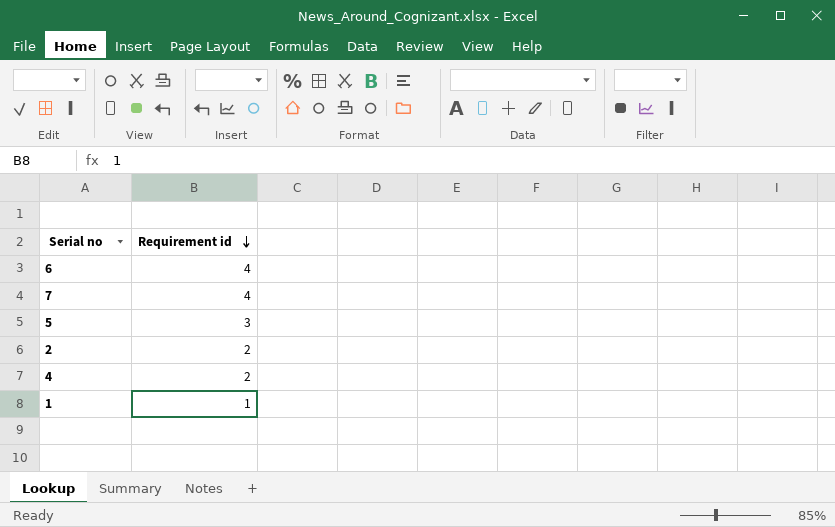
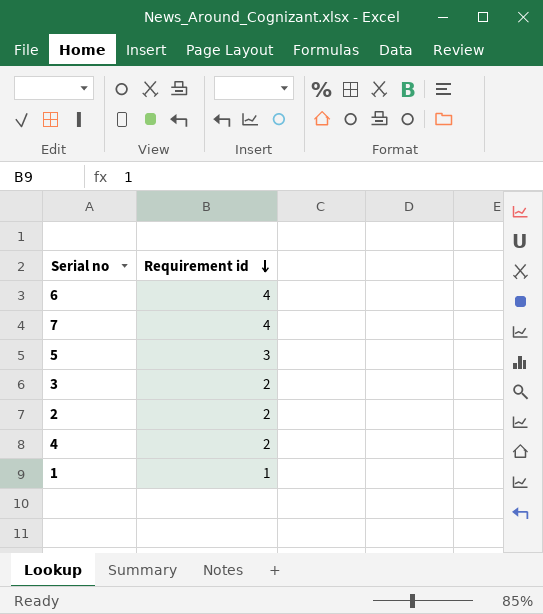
row 3: none -> 2

